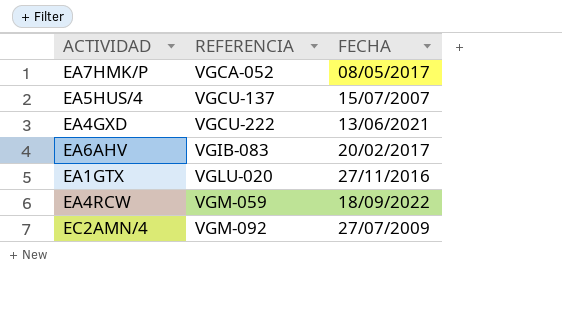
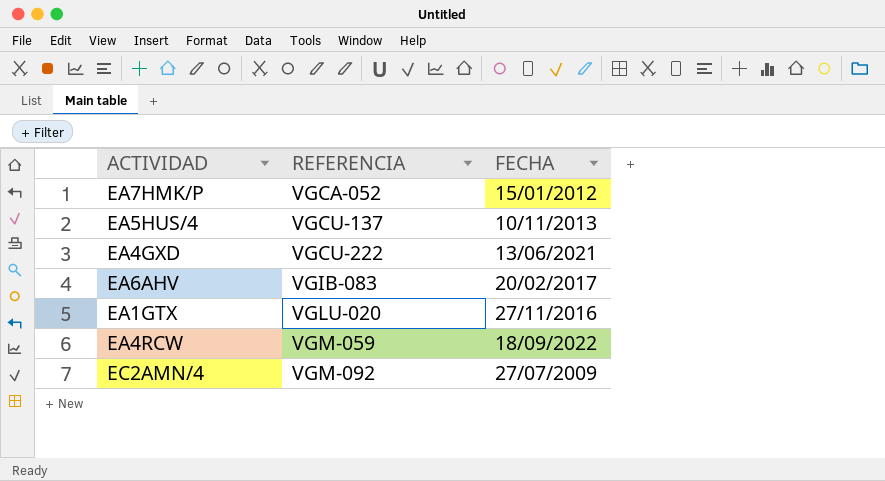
EA7HMK/P | FECHA: 08/05/2017 -> 15/01/2012
EA5HUS/4 | FECHA: 15/07/2007 -> 10/11/2013

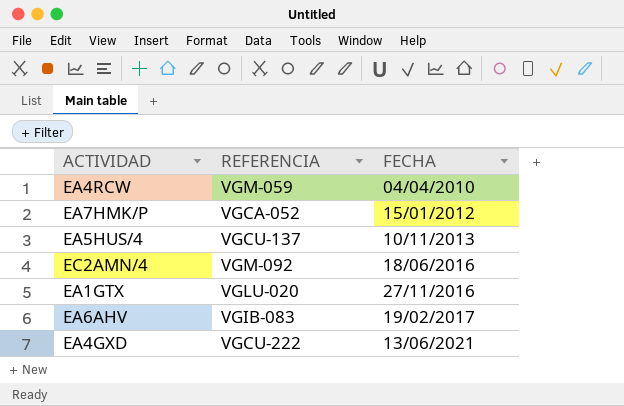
row order: REFERENCIA ascending -> FECHA ascending
EA4RCW | FECHA: 18/09/2022 -> 04/04/2010
EC2AMN/4 | FECHA: 27/07/2009 -> 18/06/2016
EA6AHV | FECHA: 20/02/2017 -> 19/02/2017

